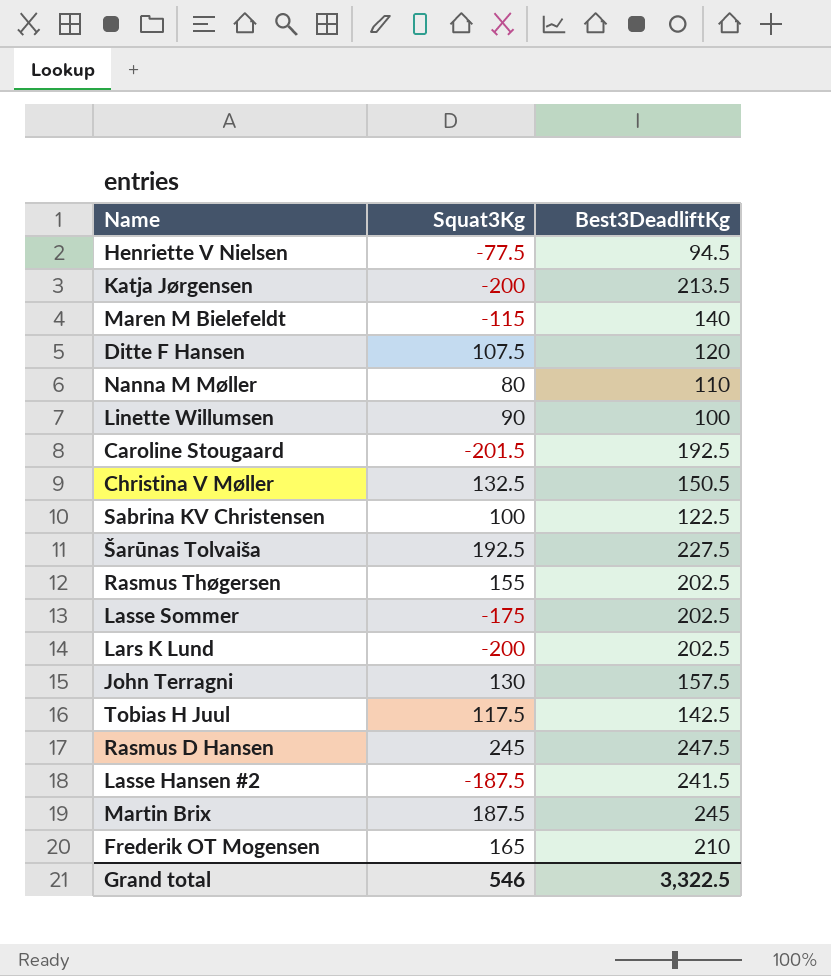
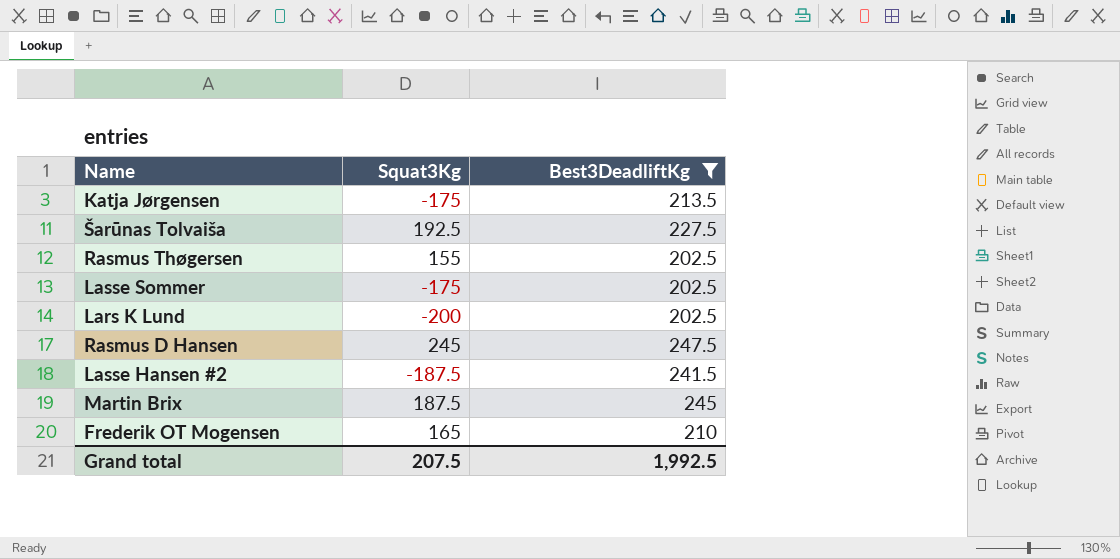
filter: none -> Best3DeadliftKg >= 202.5
Katja Jørgensen | Squat3Kg: -200 -> -175
Grand total | Squat3Kg: 546 -> 207.5
Grand total | Best3DeadliftKg: 3,322.5 -> 1,992.5

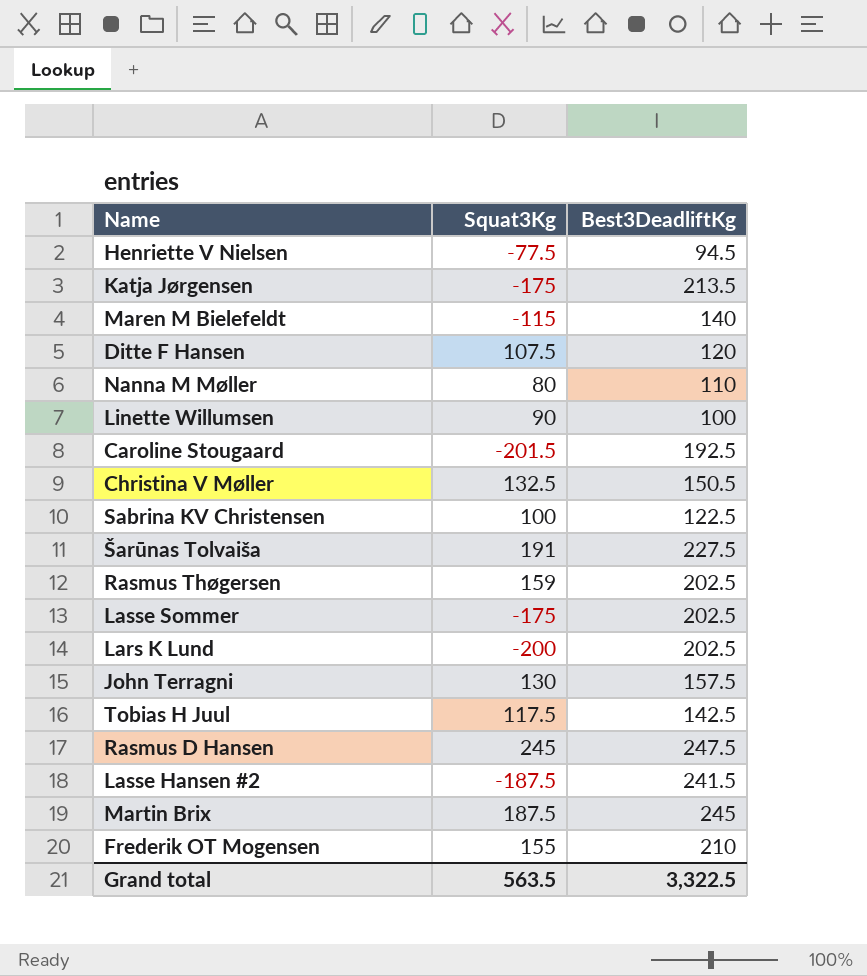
filter: Best3DeadliftKg >= 202.5 -> none
Šarūnas Tolvaiša | Squat3Kg: 192.5 -> 191
Rasmus Thøgersen | Squat3Kg: 155 -> 159
Frederik OT Mogensen | Squat3Kg: 165 -> 155
Grand total | Squat3Kg: 207.5 -> 563.5
Grand total | Best3DeadliftKg: 1,992.5 -> 3,322.5

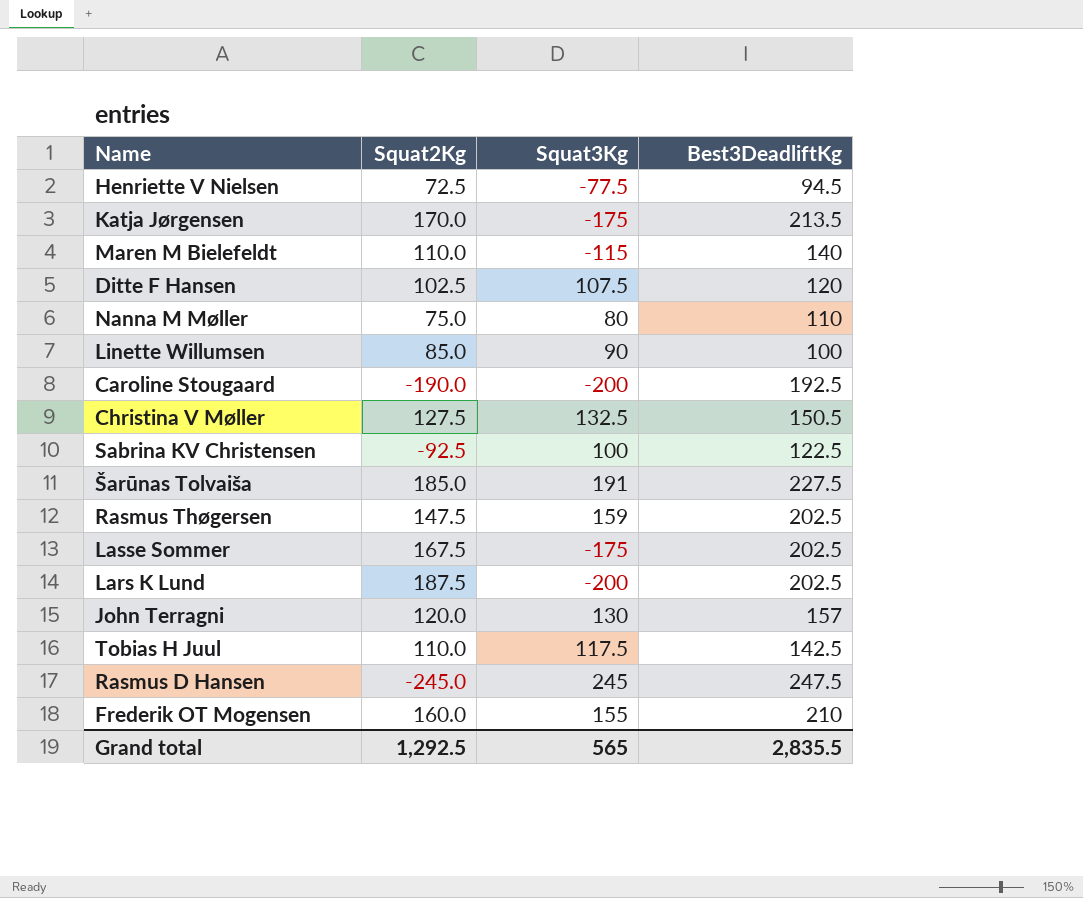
column Squat2Kg | position: none -> 2
row Lasse Hansen #2: -187.5 | 241.5 -> none
row Martin Brix: 187.5 | 245 -> none
Caroline Stougaard | Squat3Kg: -201.5 -> -200
John Terragni | Best3DeadliftKg: 157.5 -> 157
Grand total | Squat3Kg: 563.5 -> 565
Grand total | Best3DeadliftKg: 3,322.5 -> 2,835.5

